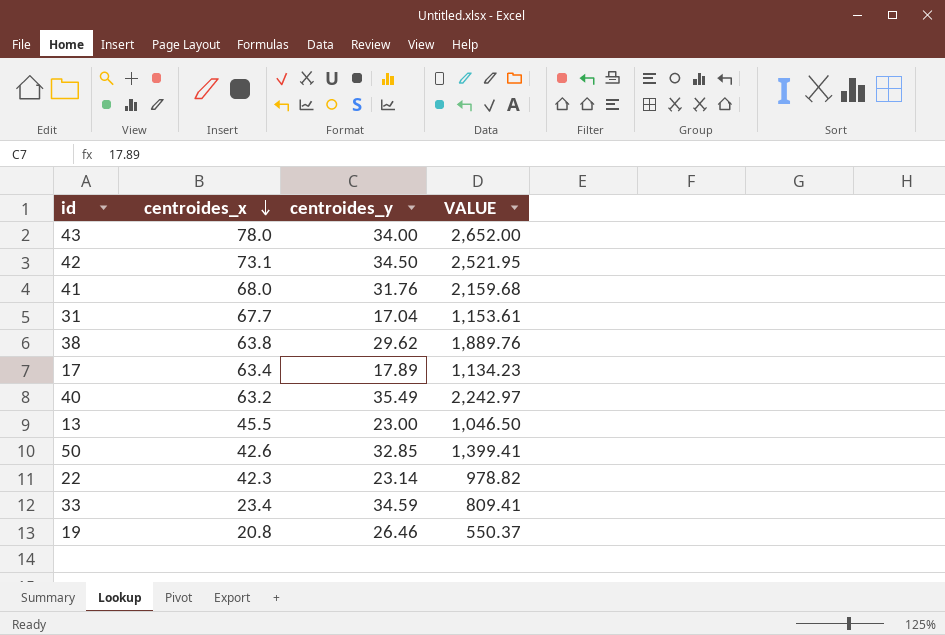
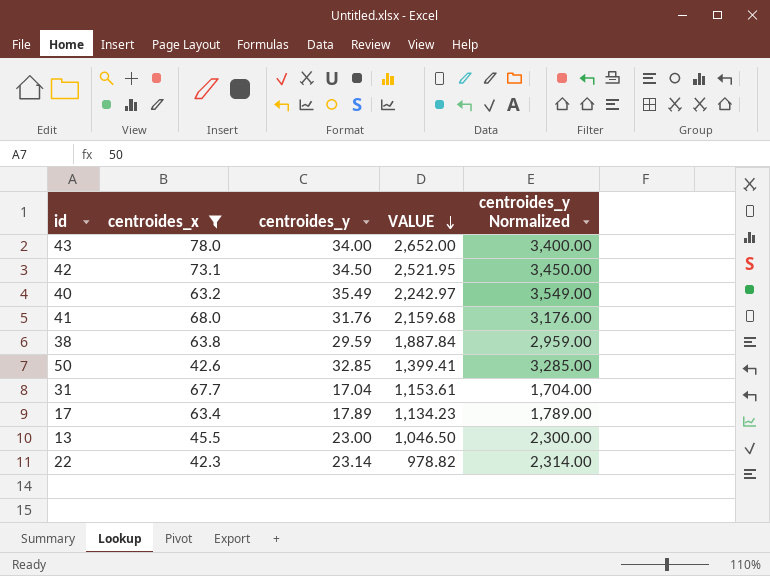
filter: none -> centroides_x >= 42.3
row order: centroides_x descending -> VALUE descending
column centroides_y Normalized | formula: none -> [centroides_y] * 100
38 | centroides_y: 29.62 -> 29.59
38 | VALUE: 1,889.76 -> 1,887.84

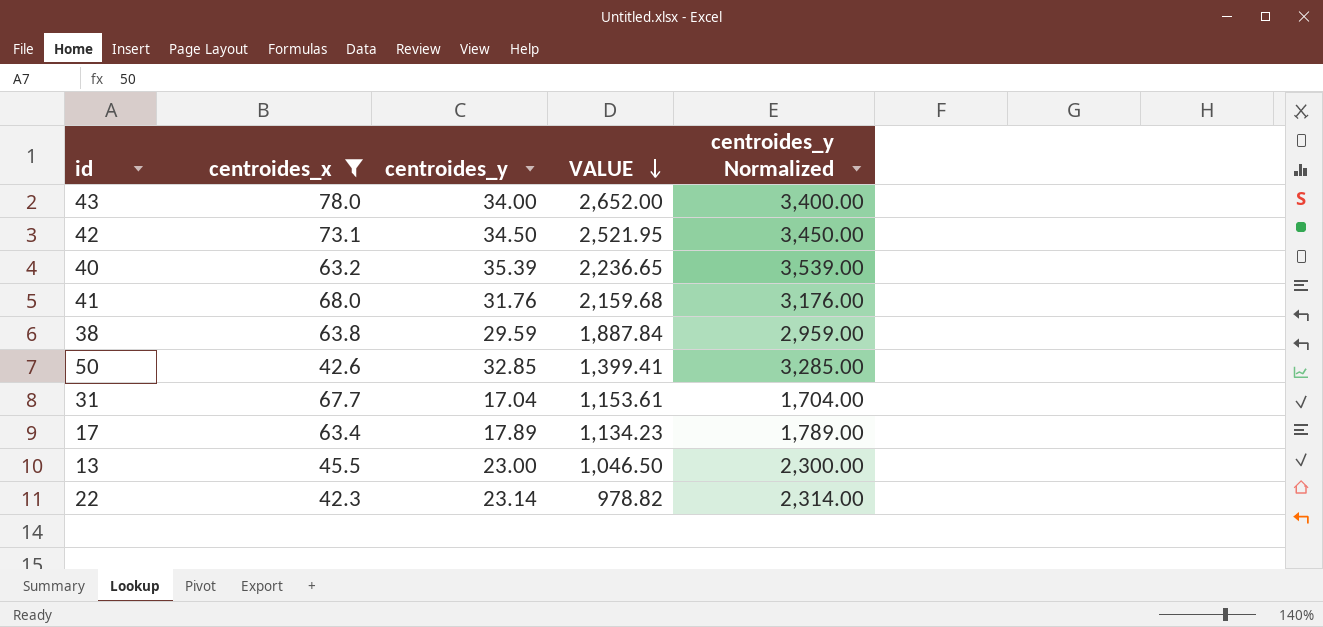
40 | centroides_y: 35.49 -> 35.39
40 | VALUE: 2,242.97 -> 2,236.65
40 | centroides_y Normalized: 3,549.00 -> 3,539.00

